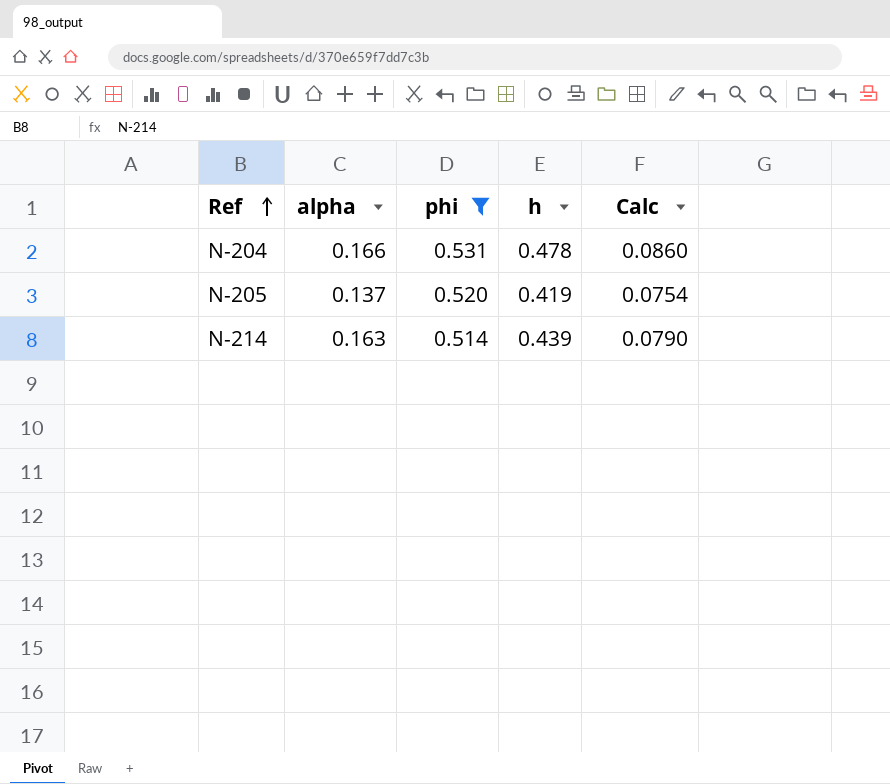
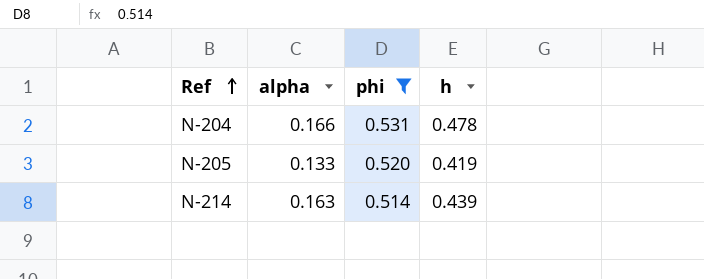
column Calc | formula: [h] * 0.18 -> none
N-205 | alpha: 0.137 -> 0.133

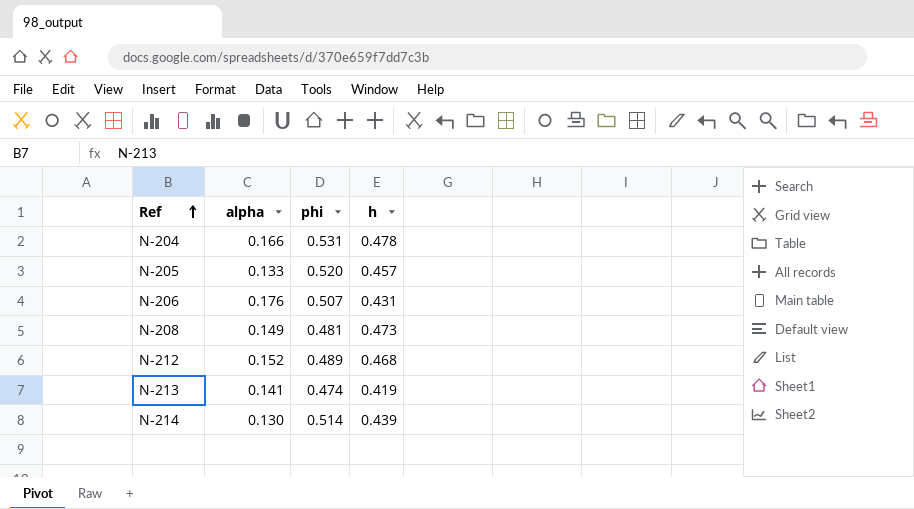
filter: phi >= 0.514 -> none
N-205 | h: 0.419 -> 0.457
N-214 | alpha: 0.163 -> 0.130

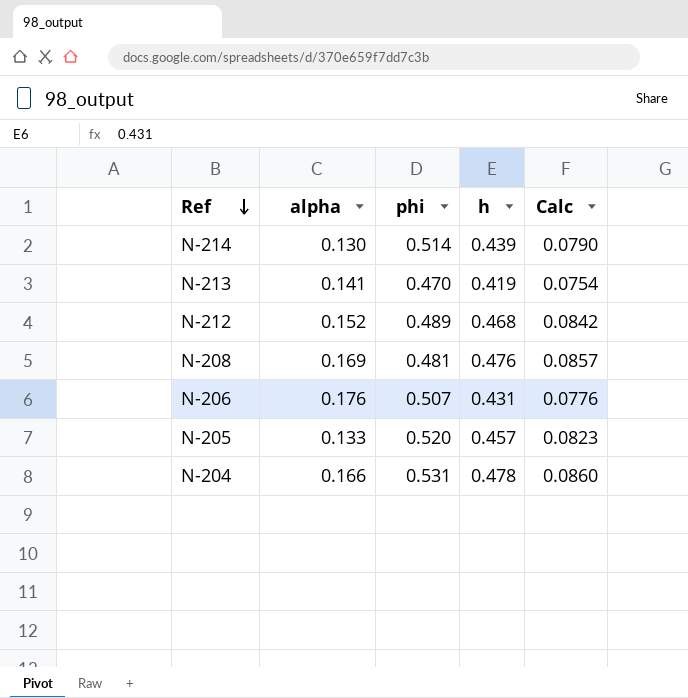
row order: Ref ascending -> Ref descending
column Calc | formula: none -> [h] * 0.18
N-213 | phi: 0.474 -> 0.470
N-208 | alpha: 0.149 -> 0.169
N-208 | h: 0.473 -> 0.476

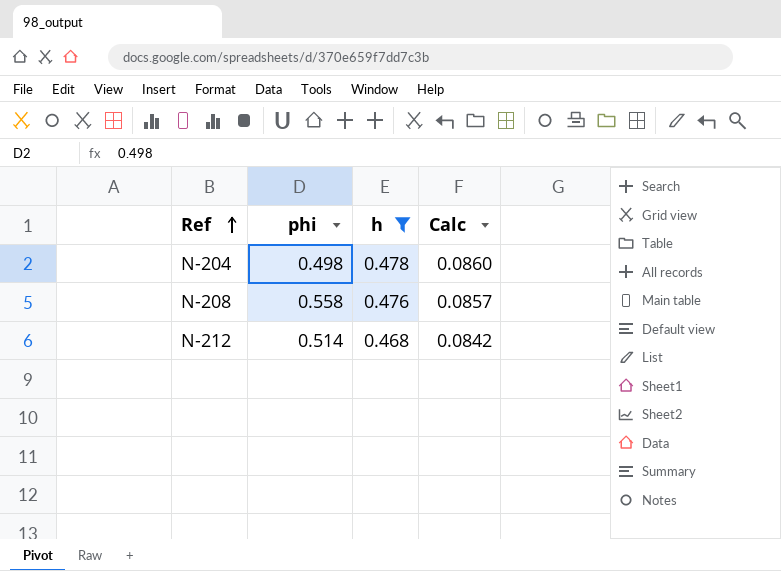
filter: none -> h >= 0.468
row order: Ref descending -> Ref ascending
column alpha | position: 2 -> none
N-204 | phi: 0.531 -> 0.498
N-208 | phi: 0.481 -> 0.558
N-212 | phi: 0.489 -> 0.514

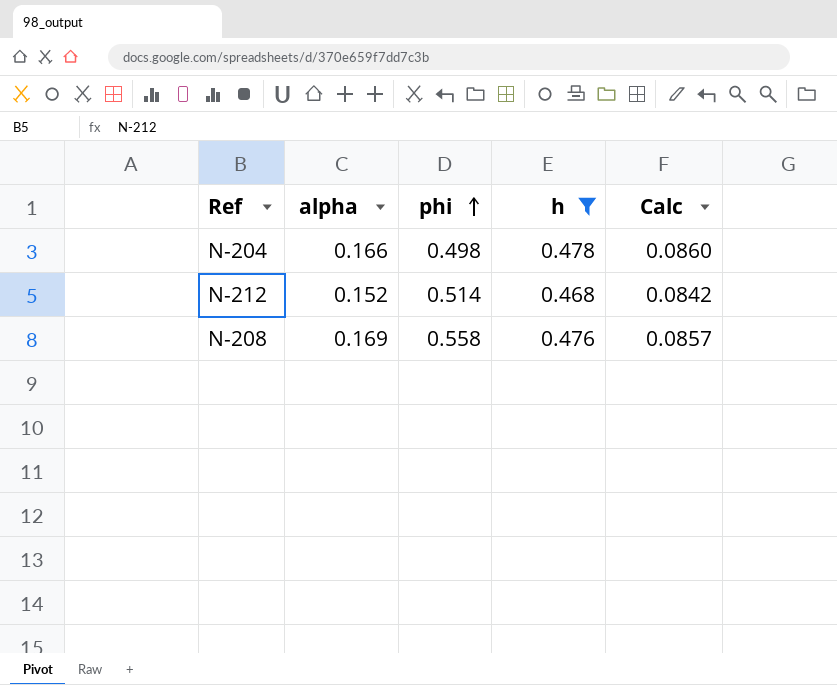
row order: Ref ascending -> phi ascending
column alpha | position: none -> 2

